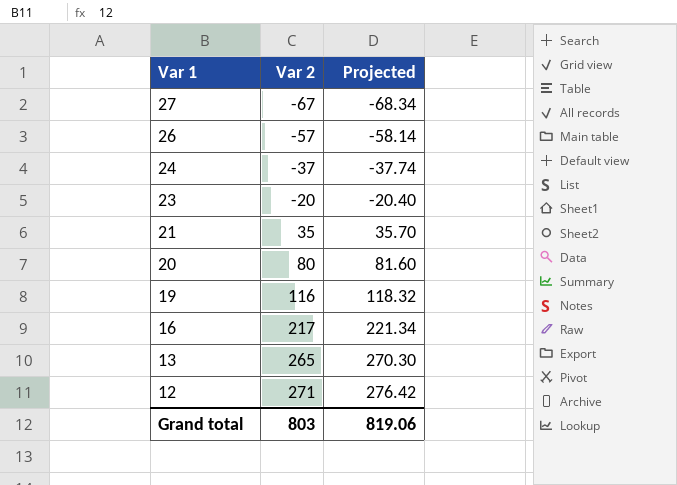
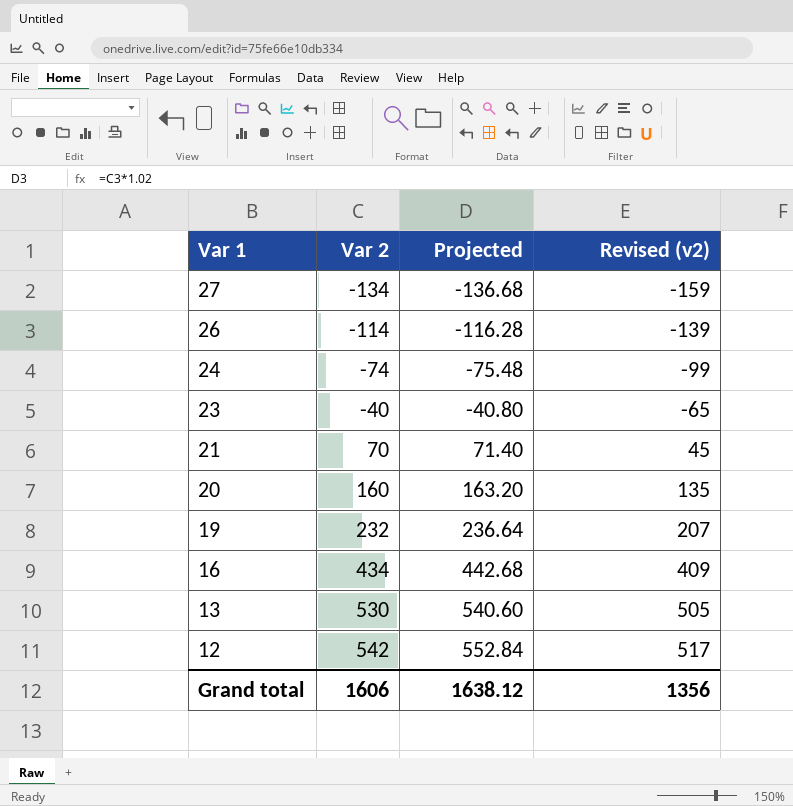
column Revised (v2) | formula: none -> [Var 2] - 25
27 | Var 2: -67 -> -134
27 | Projected: -68.34 -> -136.68
26 | Var 2: -57 -> -114
26 | Projected: -58.14 -> -116.28
24 | Var 2: -37 -> -74
24 | Projected: -37.74 -> -75.48
23 | Var 2: -20 -> -40
23 | Projected: -20.40 -> -40.80
21 | Var 2: 35 -> 70
21 | Projected: 35.70 -> 71.40
20 | Var 2: 80 -> 160
20 | Projected: 81.60 -> 163.20
19 | Var 2: 116 -> 232
19 | Projected: 118.32 -> 236.64
16 | Var 2: 217 -> 434
16 | Projected: 221.34 -> 442.68
13 | Var 2: 265 -> 530
13 | Projected: 270.30 -> 540.60
12 | Var 2: 271 -> 542
12 | Projected: 276.42 -> 552.84
Grand total | Var 2: 803 -> 1606
Grand total | Projected: 819.06 -> 1638.12

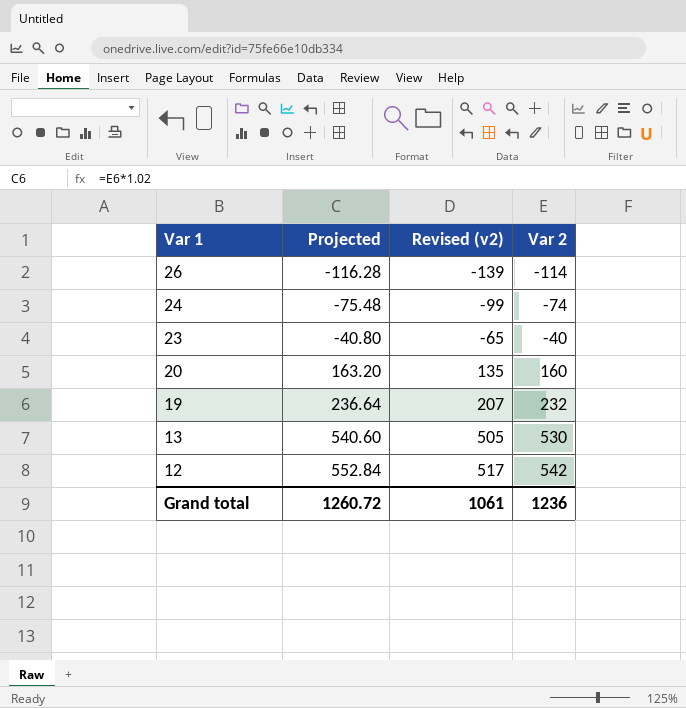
column Var 2 | position: 2 -> 4
row 27: -134 | -136.68 | -159 -> none
row 21: 70 | 71.40 | 45 -> none
row 16: 434 | 442.68 | 409 -> none
Grand total | Projected: 1638.12 -> 1260.72
Grand total | Revised (v2): 1356 -> 1061
Grand total | Var 2: 1606 -> 1236

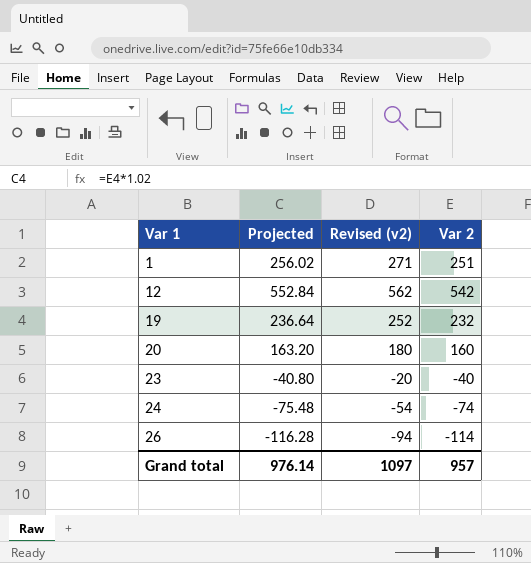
row order: Var 1 descending -> Var 1 ascending
column Revised (v2) | formula: [Var 2] - 25 -> [Var 2] + 20
row 13: 540.60 | 505 | 530 -> none
row 1: none -> 256.02 | 271 | 251
Grand total | Projected: 1260.72 -> 976.14
Grand total | Revised (v2): 1061 -> 1097
Grand total | Var 2: 1236 -> 957

